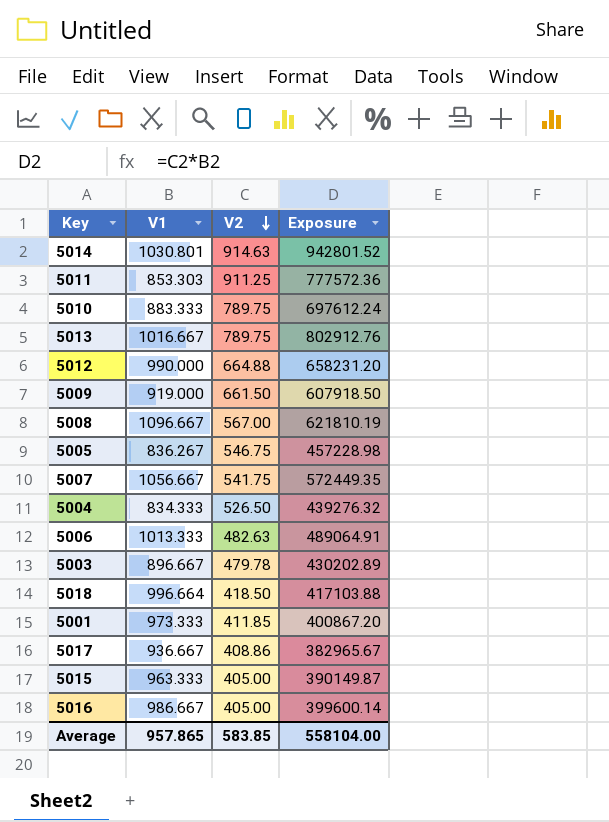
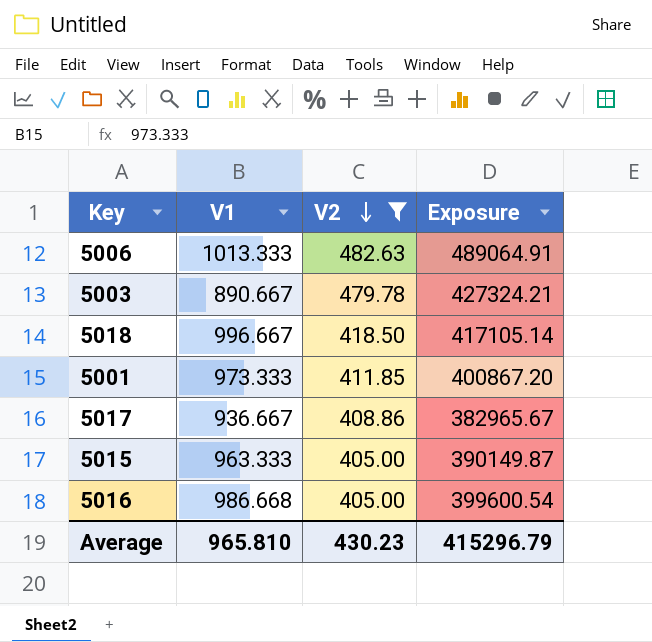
filter: none -> V2 <= 482.63
5003 | V1: 896.667 -> 890.667
5003 | Exposure: 430202.89 -> 427324.21
5018 | V1: 996.664 -> 996.667
5018 | Exposure: 417103.88 -> 417105.14
5016 | V1: 986.667 -> 986.668
5016 | Exposure: 399600.14 -> 399600.54
Average | V1: 957.865 -> 965.810
Average | V2: 583.85 -> 430.23
Average | Exposure: 558104.00 -> 415296.79

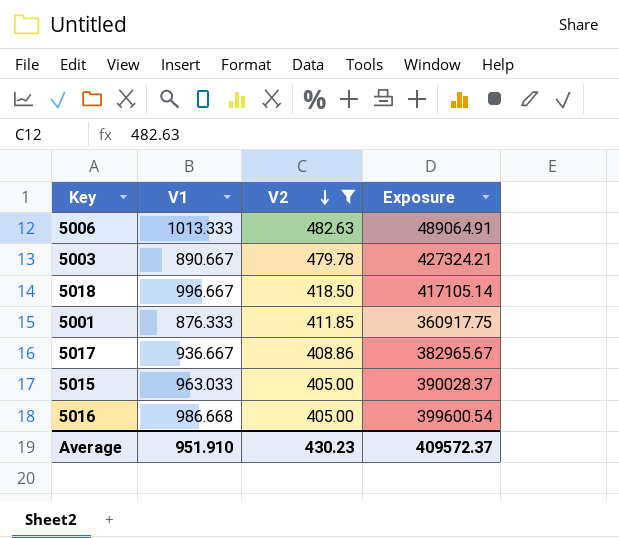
5001 | V1: 973.333 -> 876.333
5001 | Exposure: 400867.20 -> 360917.75
5015 | V1: 963.333 -> 963.033
5015 | Exposure: 390149.87 -> 390028.37
Average | V1: 965.810 -> 951.910
Average | Exposure: 415296.79 -> 409572.37

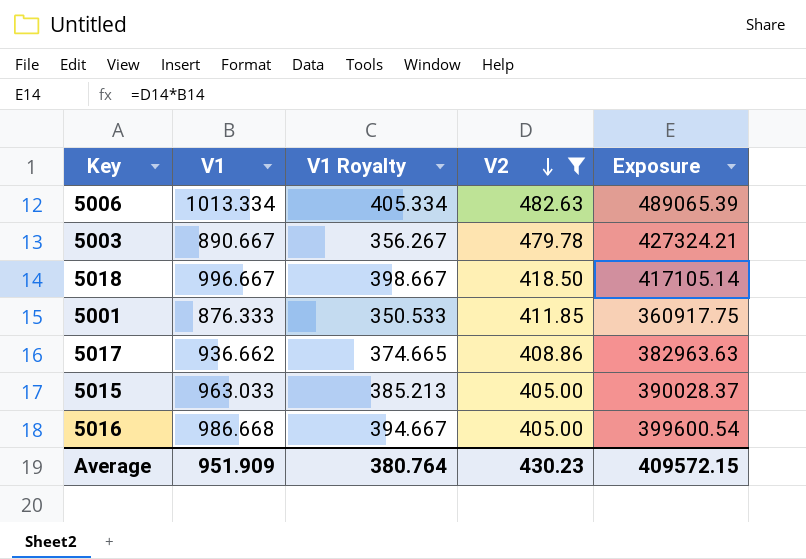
column V1 Royalty | formula: none -> [V1] * 0.4
5006 | V1: 1013.333 -> 1013.334
5006 | Exposure: 489064.91 -> 489065.39
5017 | V1: 936.667 -> 936.662
5017 | Exposure: 382965.67 -> 382963.63
Average | V1: 951.910 -> 951.909
Average | Exposure: 409572.37 -> 409572.15

